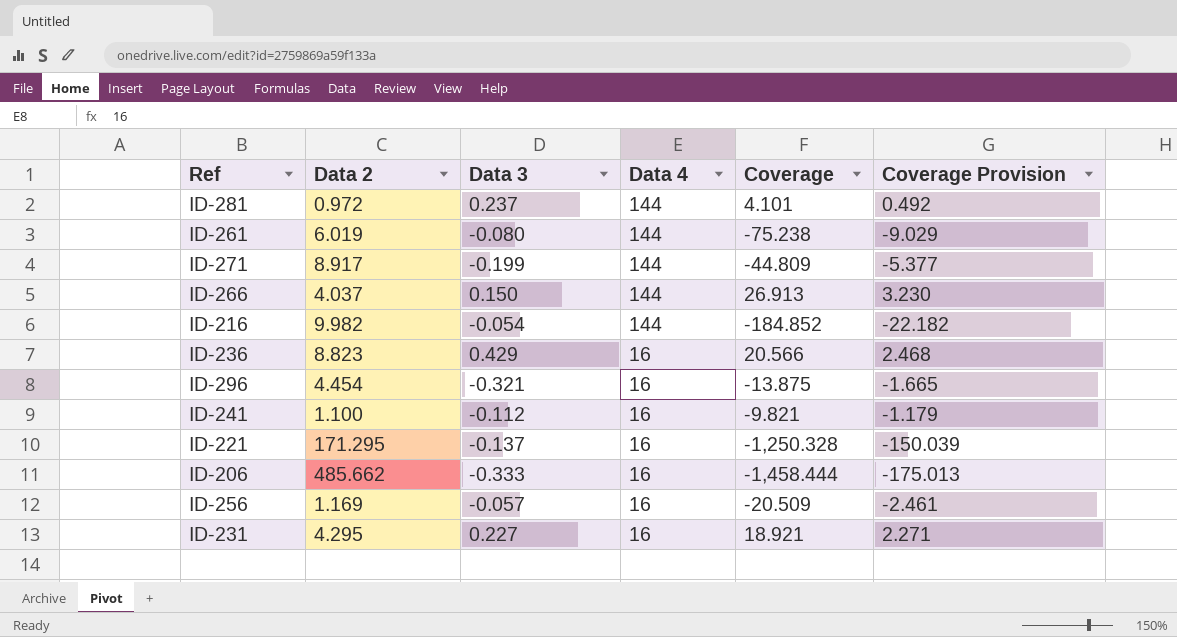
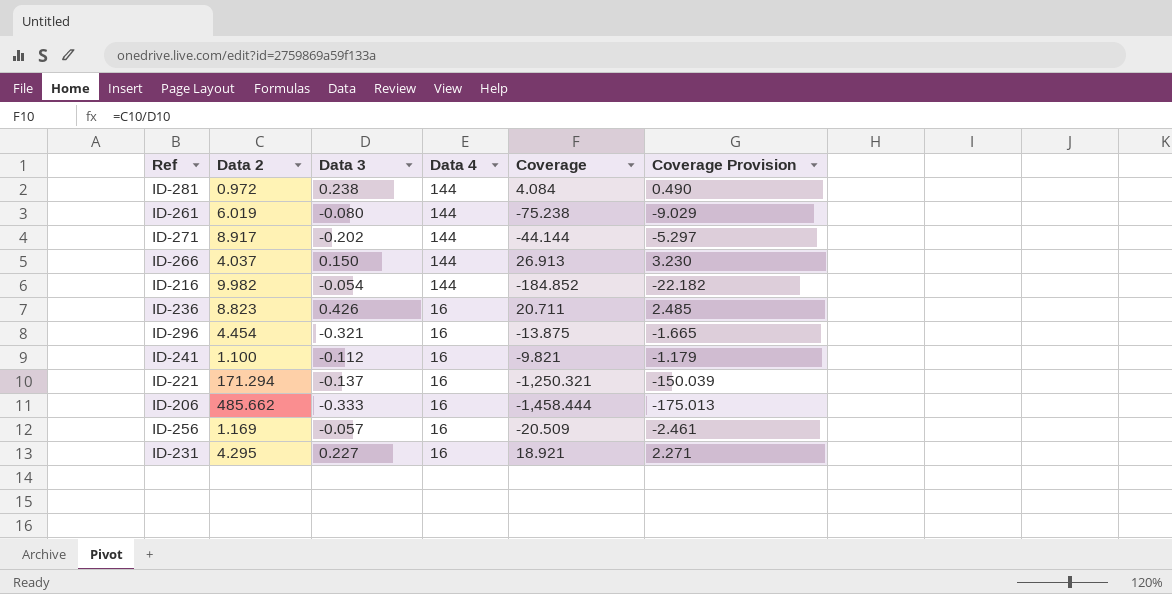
ID-281 | Data 3: 0.237 -> 0.238
ID-281 | Coverage: 4.101 -> 4.084
ID-281 | Coverage Provision: 0.492 -> 0.490
ID-271 | Data 3: -0.199 -> -0.202
ID-271 | Coverage: -44.809 -> -44.144
ID-271 | Coverage Provision: -5.377 -> -5.297
ID-236 | Data 3: 0.429 -> 0.426
ID-236 | Coverage: 20.566 -> 20.711
ID-236 | Coverage Provision: 2.468 -> 2.485
ID-221 | Data 2: 171.295 -> 171.294
ID-221 | Coverage: -1,250.328 -> -1,250.321

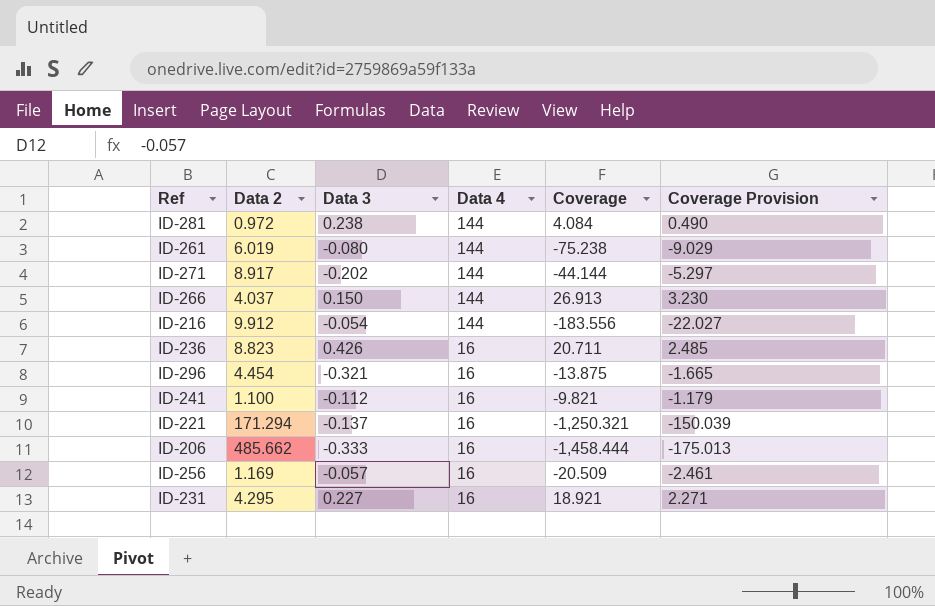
ID-216 | Data 2: 9.982 -> 9.912
ID-216 | Coverage: -184.852 -> -183.556
ID-216 | Coverage Provision: -22.182 -> -22.027

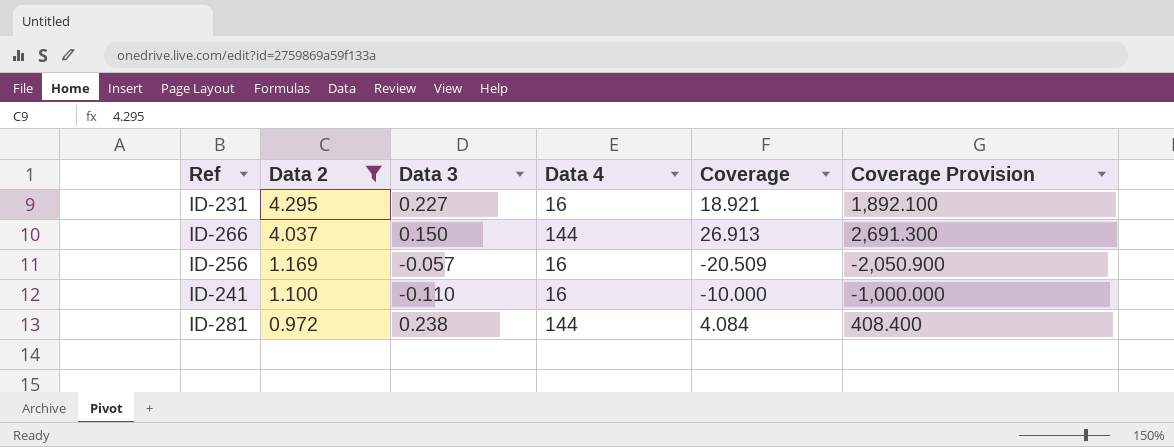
filter: none -> Data 2 <= 4.295
row order: Data 4 descending -> Data 2 descending
column Coverage Provision | formula: [Coverage] * 0.12 -> [Coverage] * 100
ID-241 | Data 3: -0.112 -> -0.110
ID-241 | Coverage: -9.821 -> -10.000

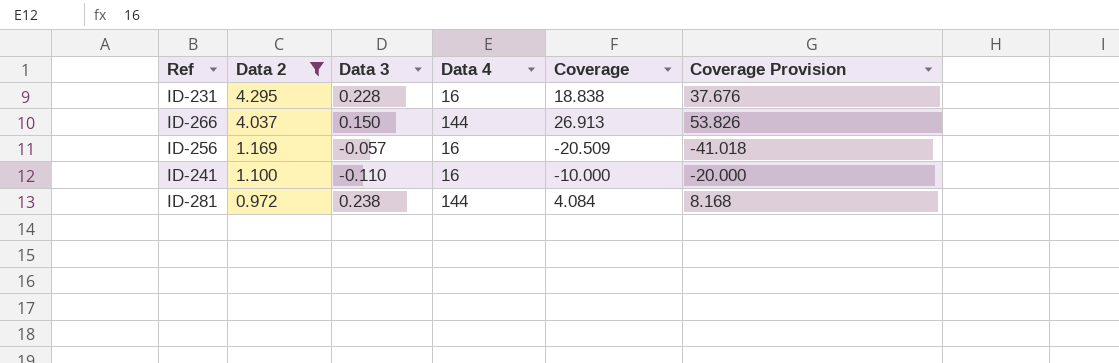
column Coverage Provision | formula: [Coverage] * 100 -> [Coverage] * 2
ID-231 | Data 3: 0.227 -> 0.228
ID-231 | Coverage: 18.921 -> 18.838

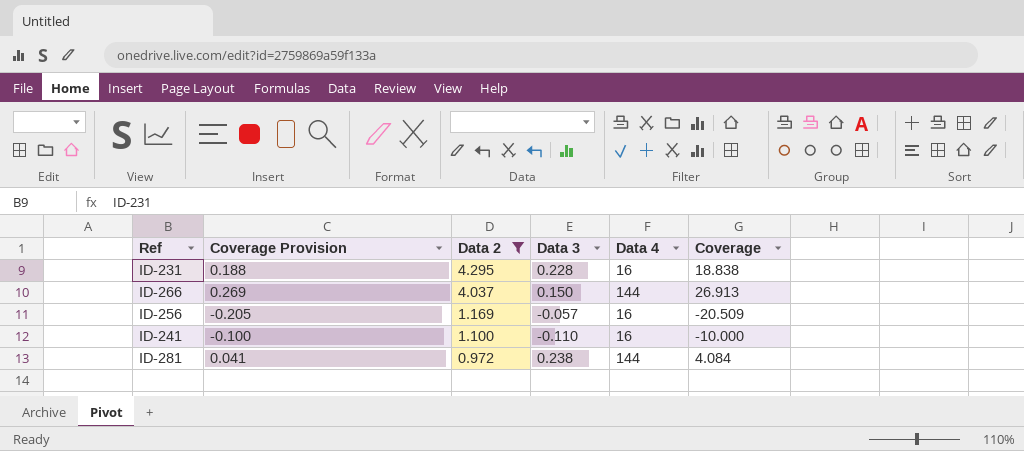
column Coverage Provision | formula: [Coverage] * 2 -> [Coverage] * 0.01
column Coverage Provision | position: 6 -> 2

